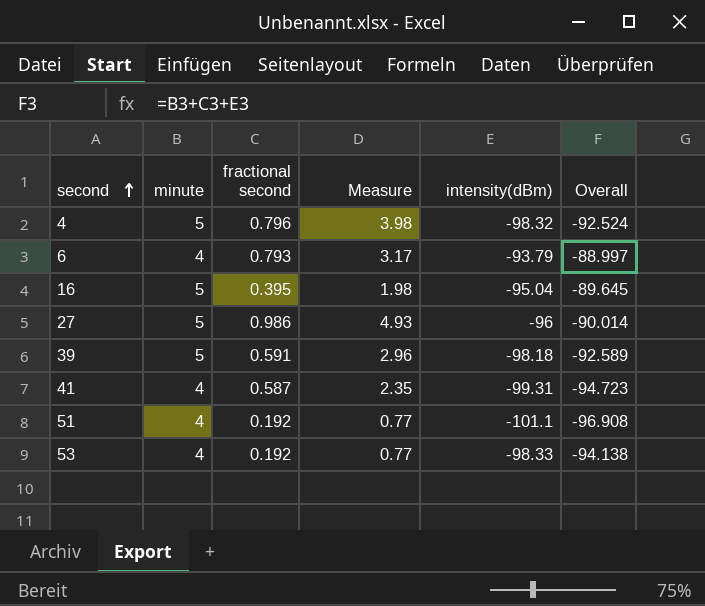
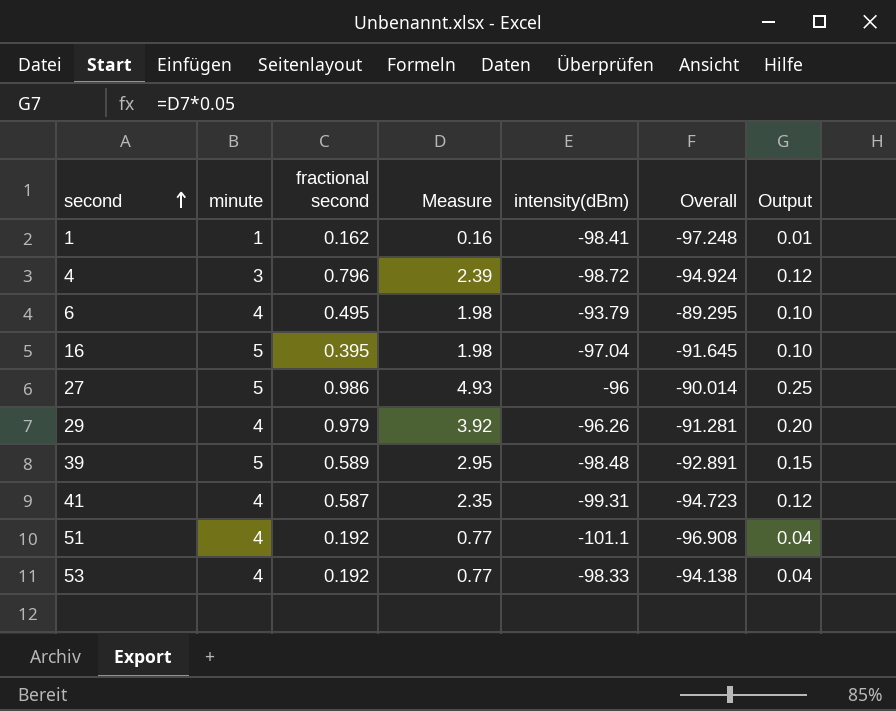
column Output | formula: none -> [Measure] * 0.05
row 1: none -> 1 | 0.162 | 0.16 | -98.41 | -97.248 | 0.01
4 | minute: 5 -> 3
4 | Measure: 3.98 -> 2.39
4 | intensity(dBm): -98.32 -> -98.72
4 | Overall: -92.524 -> -94.924
6 | fractional second: 0.793 -> 0.495
6 | Measure: 3.17 -> 1.98
6 | Overall: -88.997 -> -89.295
16 | intensity(dBm): -95.04 -> -97.04
16 | Overall: -89.645 -> -91.645
row 29: none -> 4 | 0.979 | 3.92 | -96.26 | -91.281 | 0.20
39 | fractional second: 0.591 -> 0.589
39 | Measure: 2.96 -> 2.95
39 | intensity(dBm): -98.18 -> -98.48
39 | Overall: -92.589 -> -92.891

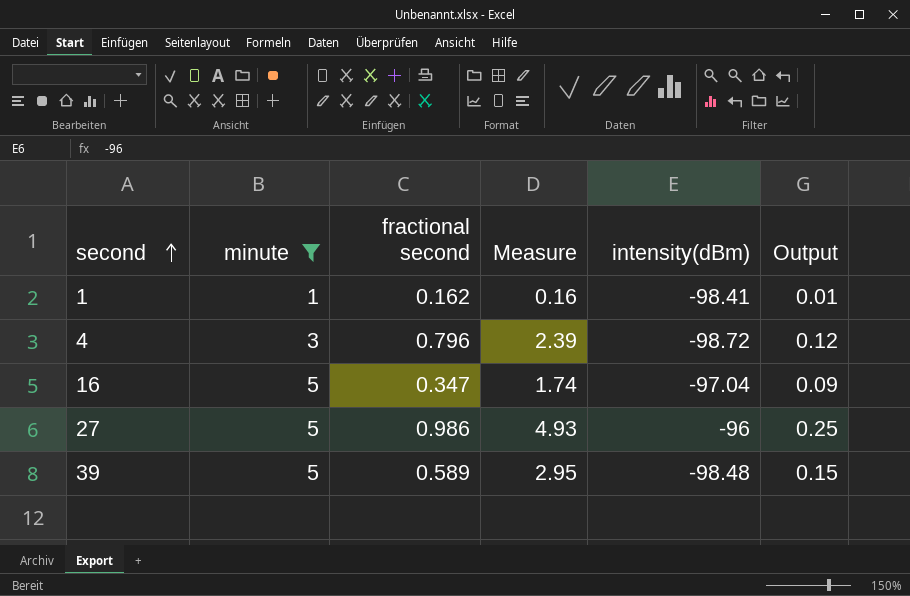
filter: none -> minute != 4
column Overall | formula: [minute] + [fractional second] + [intensity(dBm)] -> none
16 | fractional second: 0.395 -> 0.347
16 | Measure: 1.98 -> 1.74
16 | Output: 0.10 -> 0.09

